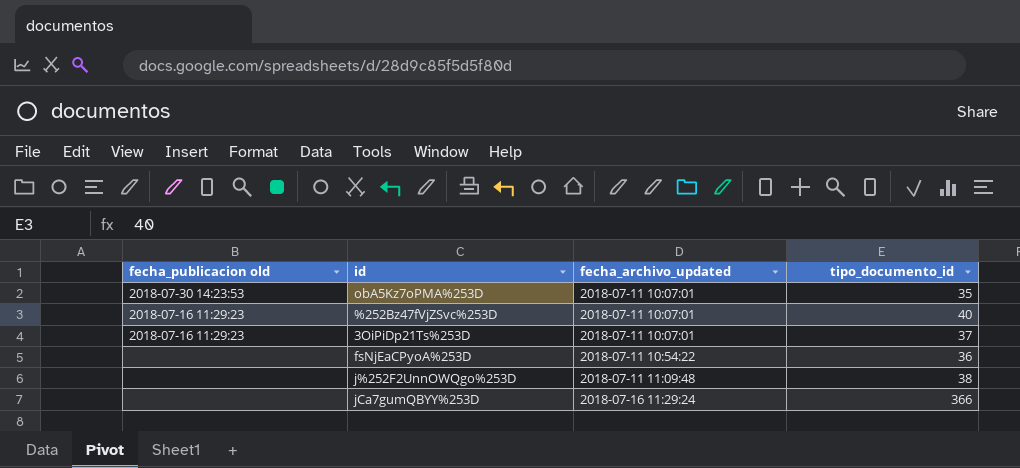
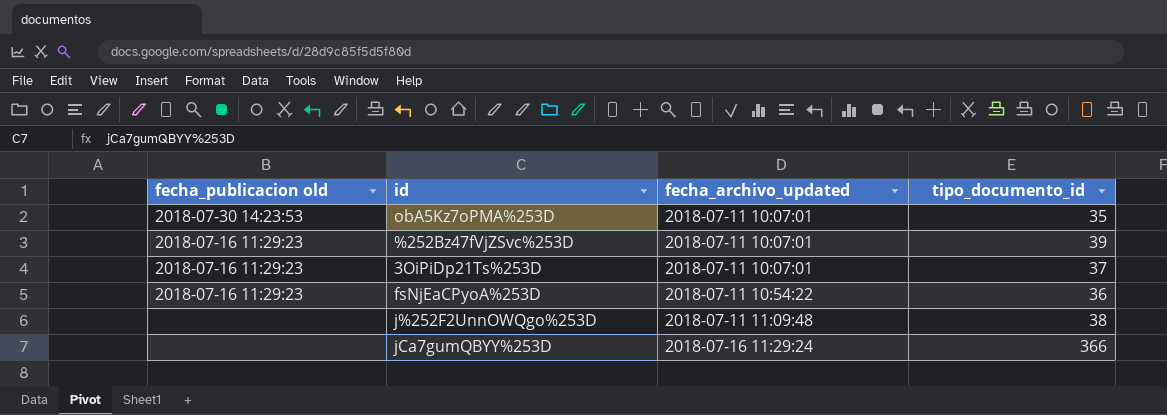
%252Bz47fVjZSvc%253D | tipo_documento_id: 40 -> 39
fsNjEaCPyoA%253D | fecha_publicacion old: none -> 2018-07-16 11:29:23

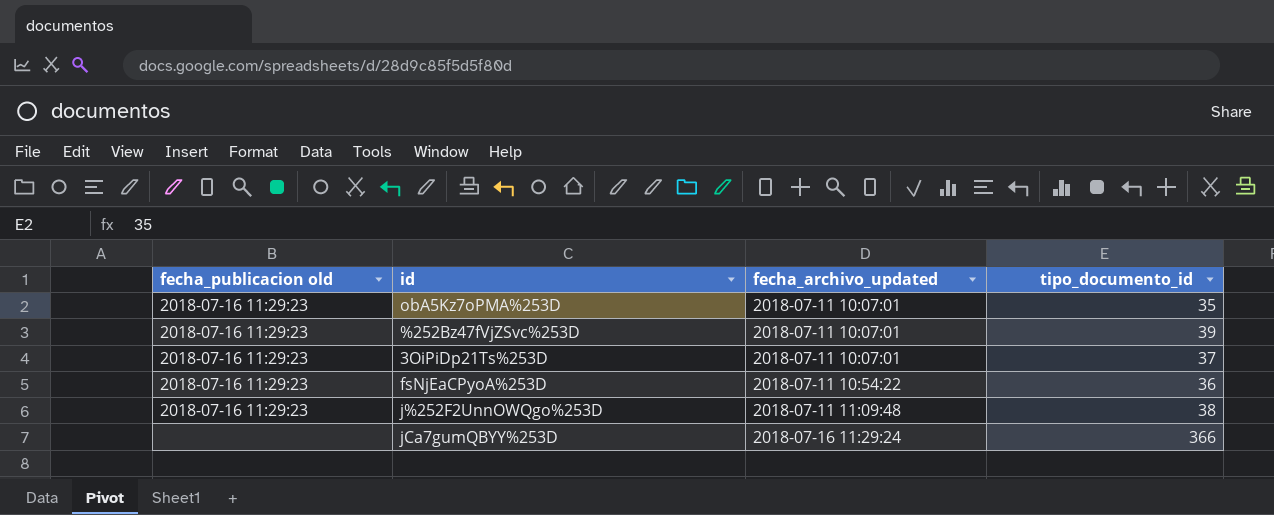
obA5Kz7oPMA%253D | fecha_publicacion old: 2018-07-30 14:23:53 -> 2018-07-16 11:29:23
j%252F2UnnOWQgo%253D | fecha_publicacion old: none -> 2018-07-16 11:29:23

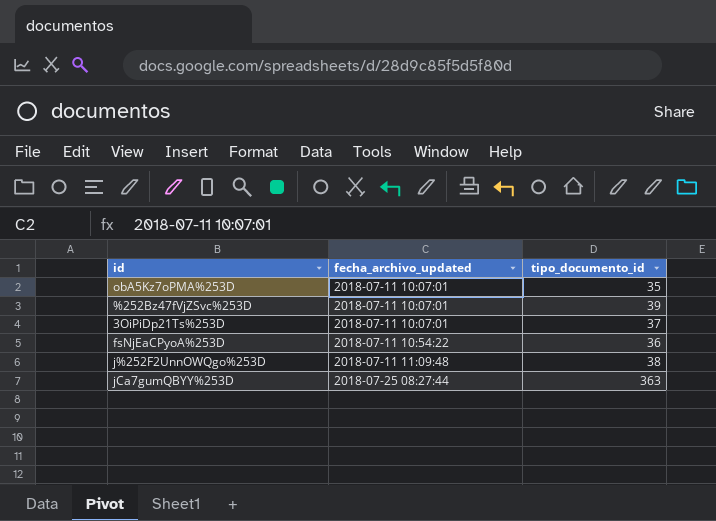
column fecha_publicacion old | position: 1 -> none
jCa7gumQBYY%253D | fecha_archivo_updated: 2018-07-16 11:29:24 -> 2018-07-25 08:27:44
jCa7gumQBYY%253D | tipo_documento_id: 366 -> 363

